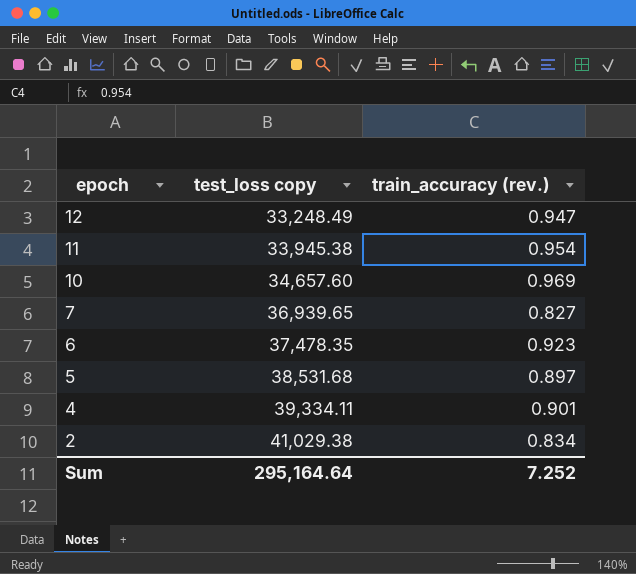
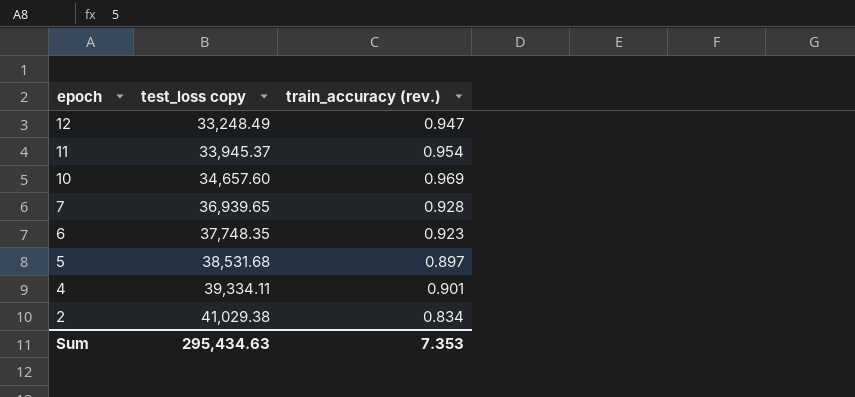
11 | test_loss copy: 33,945.38 -> 33,945.37
7 | train_accuracy (rev.): 0.827 -> 0.928
6 | test_loss copy: 37,478.35 -> 37,748.35
Sum | test_loss copy: 295,164.64 -> 295,434.63
Sum | train_accuracy (rev.): 7.252 -> 7.353

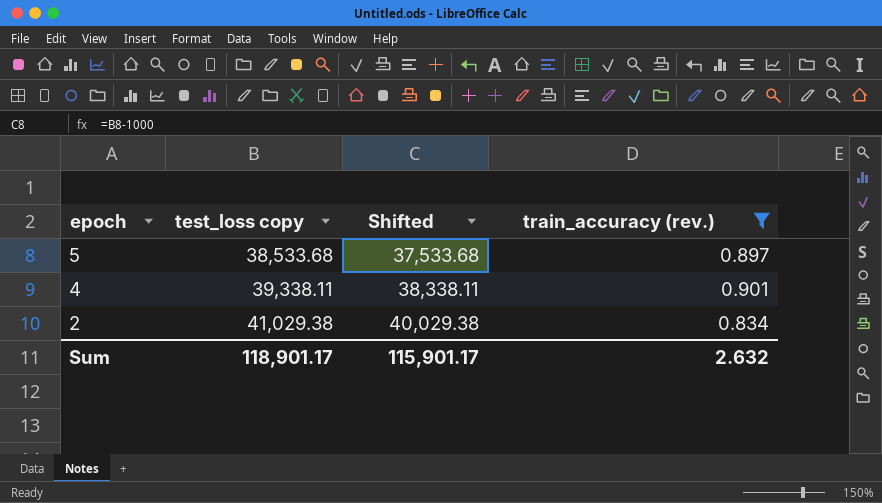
filter: none -> train_accuracy (rev.) <= 0.901
column Shifted | formula: none -> [test_loss copy] - 1000
5 | test_loss copy: 38,531.68 -> 38,533.68
4 | test_loss copy: 39,334.11 -> 39,338.11
Sum | test_loss copy: 295,434.63 -> 118,901.17
Sum | train_accuracy (rev.): 7.353 -> 2.632

